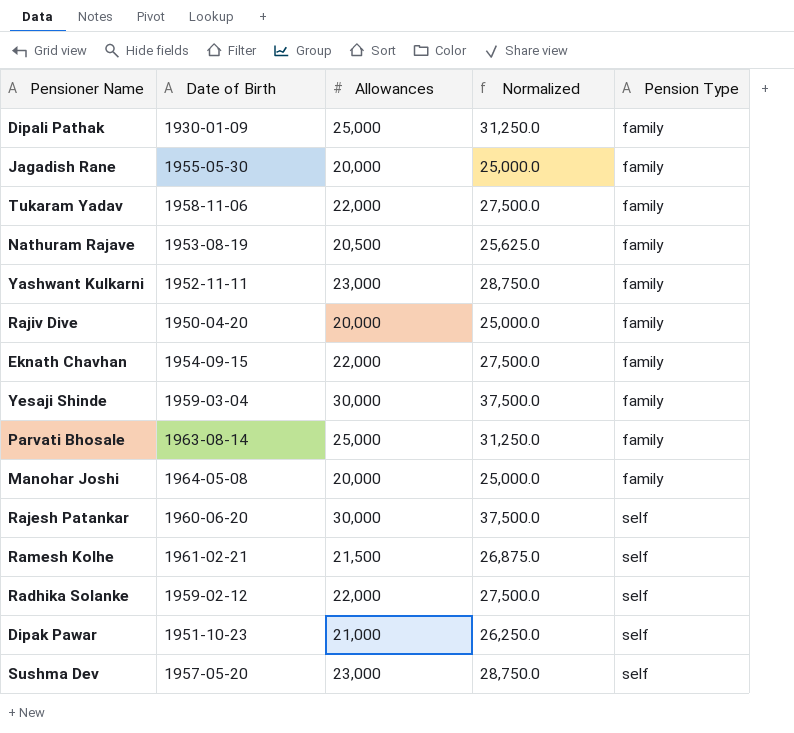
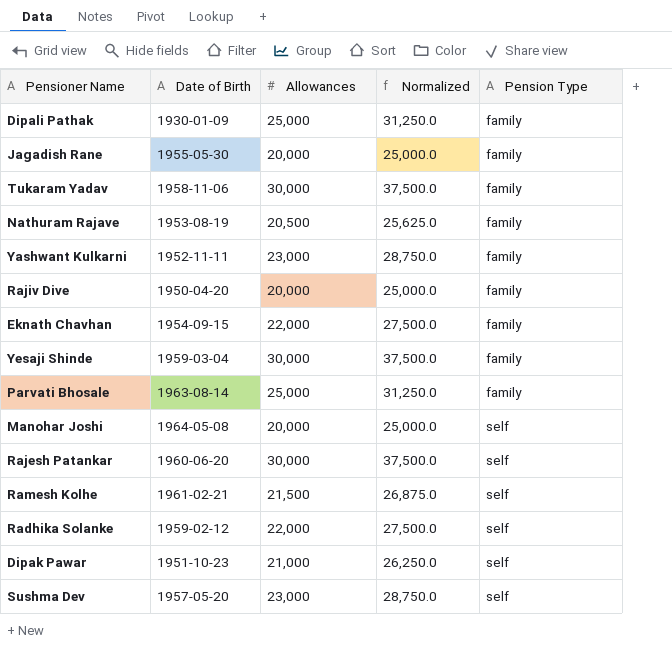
Tukaram Yadav | Allowances: 22,000 -> 30,000
Tukaram Yadav | Normalized: 27,500.0 -> 37,500.0
Manohar Joshi | Pension Type: family -> self

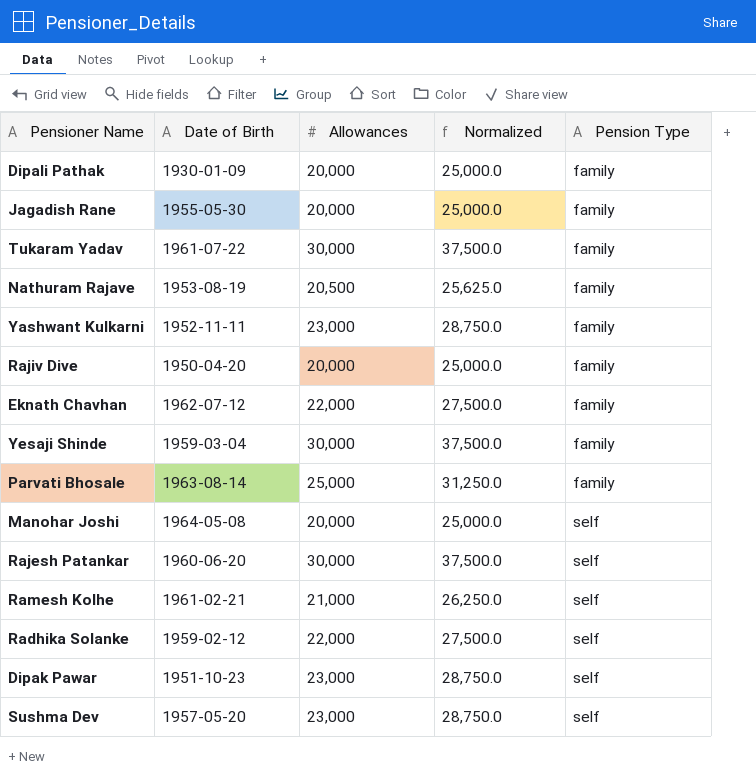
Dipali Pathak | Allowances: 25,000 -> 20,000
Dipali Pathak | Normalized: 31,250.0 -> 25,000.0
Tukaram Yadav | Date of Birth: 1958-11-06 -> 1961-07-22
Eknath Chavhan | Date of Birth: 1954-09-15 -> 1962-07-12
Ramesh Kolhe | Allowances: 21,500 -> 21,000
Ramesh Kolhe | Normalized: 26,875.0 -> 26,250.0
Dipak Pawar | Allowances: 21,000 -> 23,000
Dipak Pawar | Normalized: 26,250.0 -> 28,750.0

